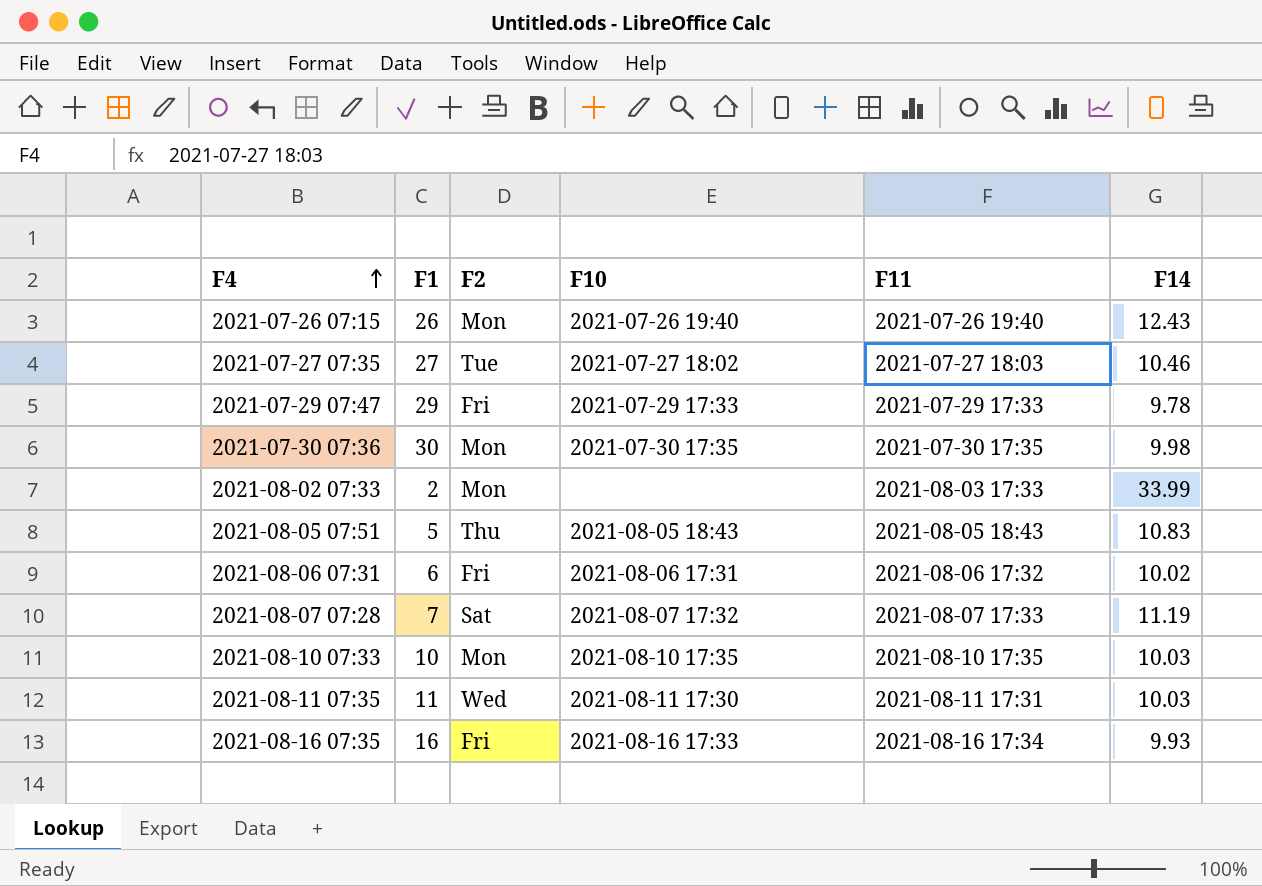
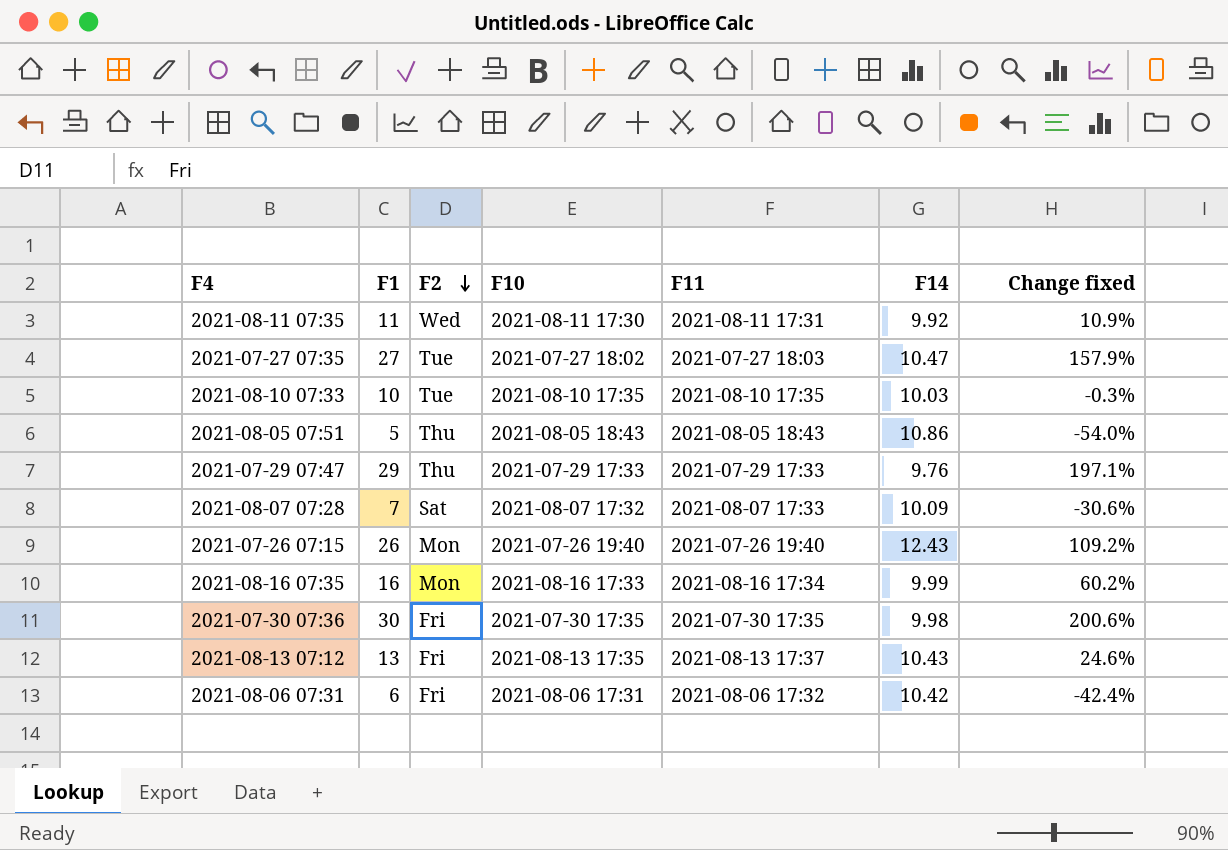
row order: F4 ascending -> F2 descending
column Change fixed | formula: none -> ([F1] - [F14]) / [F14]
row 2021-08-02 07:33: 2 | Mon | none | 2021-08-03 17:33 | 33.99 -> none
2021-08-11 07:35 | F14: 10.03 -> 9.92
2021-07-27 07:35 | F14: 10.46 -> 10.47
2021-08-10 07:33 | F2: Mon -> Tue
2021-08-05 07:51 | F14: 10.83 -> 10.86
2021-07-29 07:47 | F2: Fri -> Thu
2021-07-29 07:47 | F14: 9.78 -> 9.76
2021-08-07 07:28 | F14: 11.19 -> 10.09
2021-08-16 07:35 | F2: Fri -> Mon
2021-08-16 07:35 | F14: 9.93 -> 9.99
2021-07-30 07:36 | F2: Mon -> Fri
row 2021-08-13 07:12: none -> 13 | Fri | 2021-08-13 17:35 | 2021-08-13 17:37 | 10.43 | 24.6%
2021-08-06 07:31 | F14: 10.02 -> 10.42

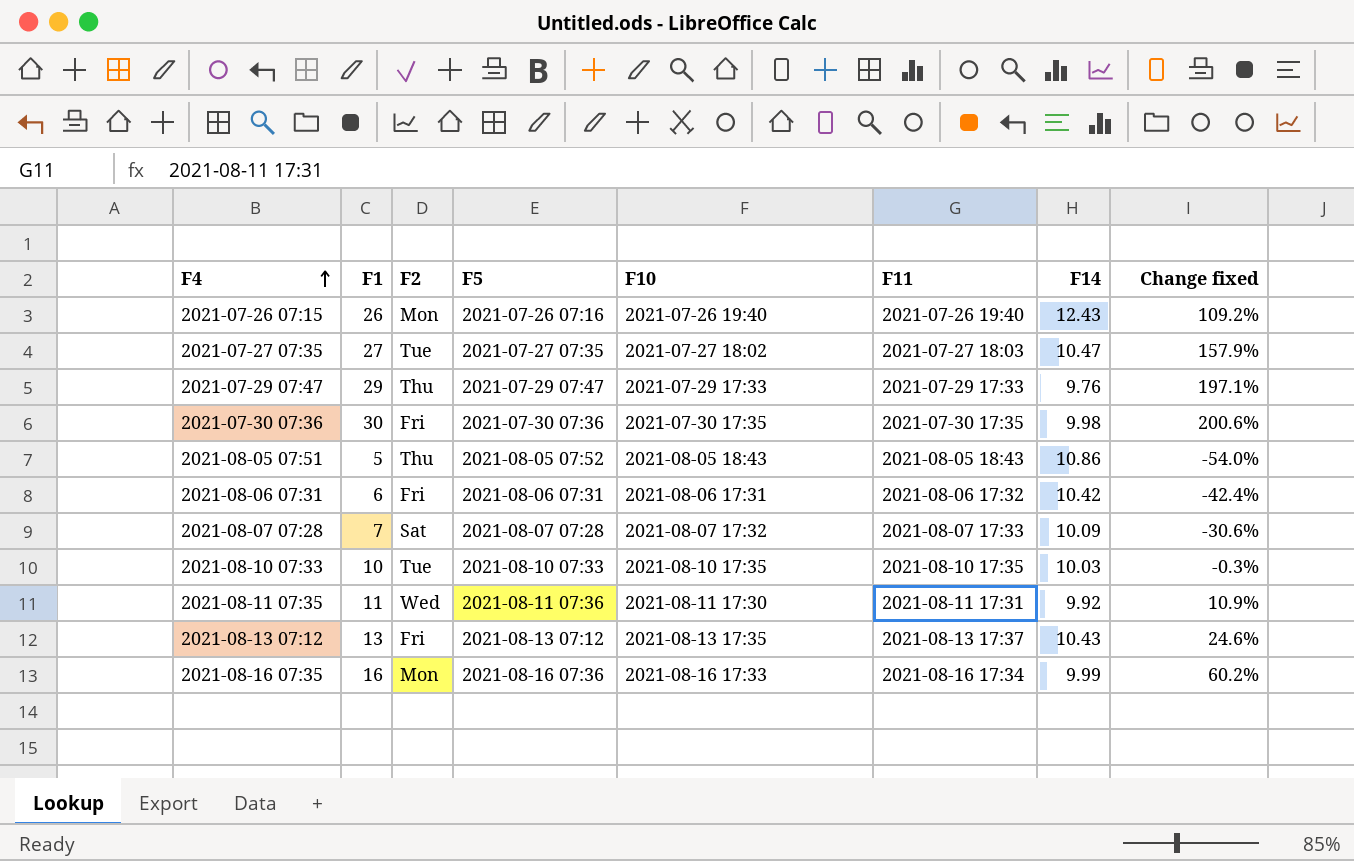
row order: F2 descending -> F4 ascending
column F5 | position: none -> 4

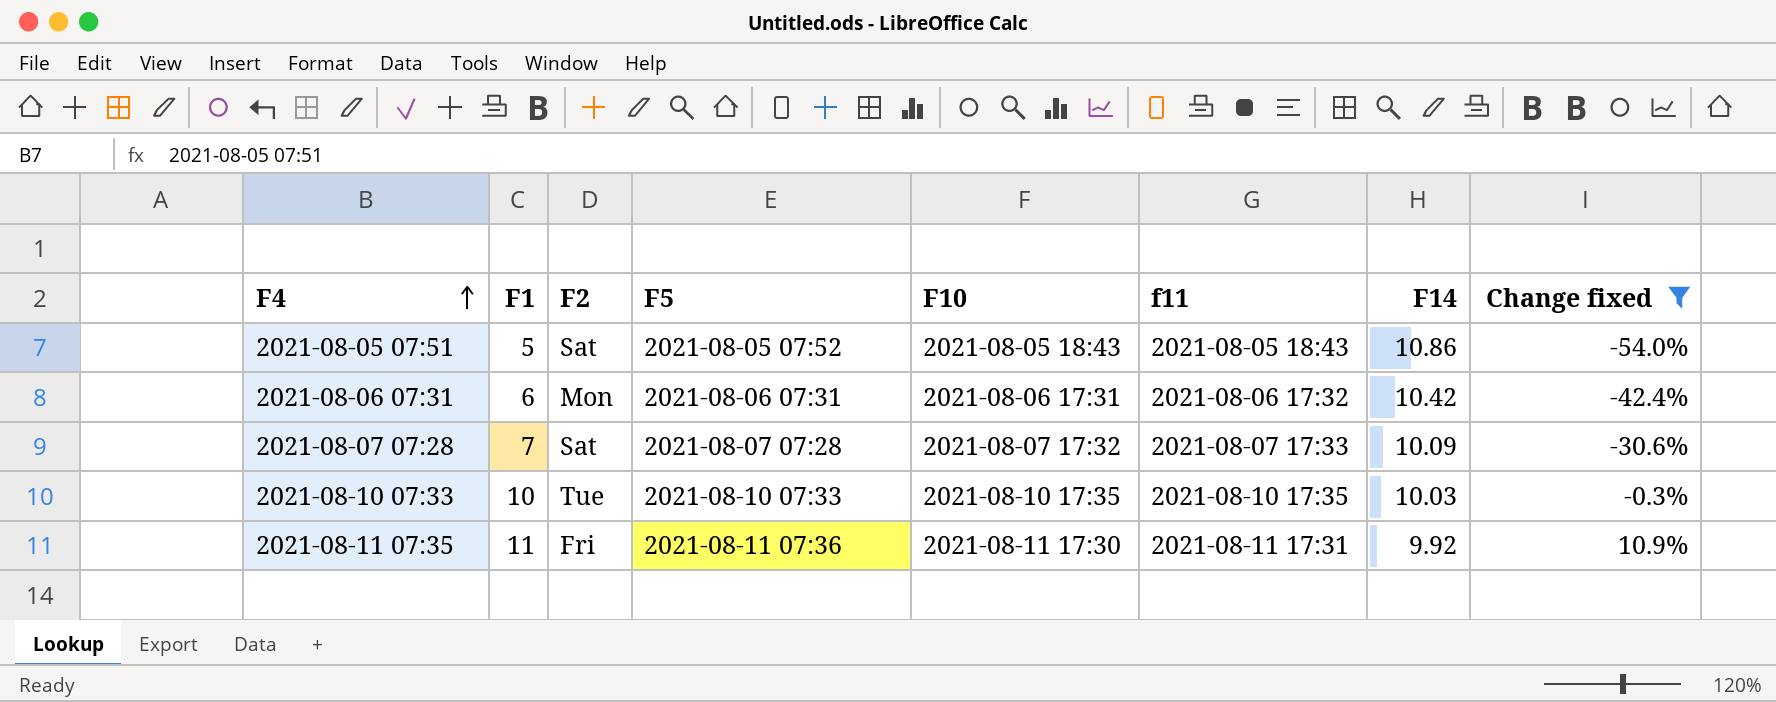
filter: none -> Change fixed <= 10.9%
column name: F11 -> f11
2021-08-05 07:51 | F2: Thu -> Sat
2021-08-06 07:31 | F2: Fri -> Mon
2021-08-11 07:35 | F2: Wed -> Fri

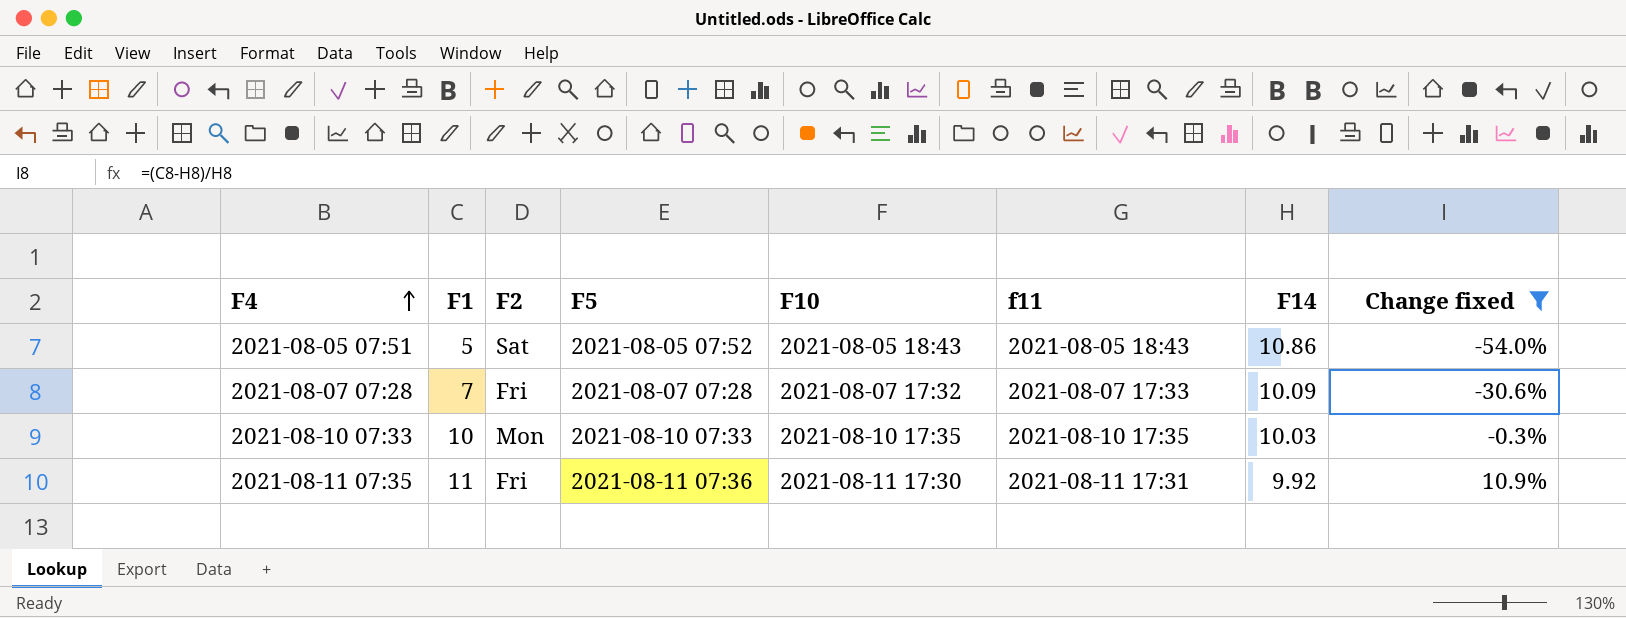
row 2021-08-06 07:31: 6 | Mon | 2021-08-06 07:31 | 2021-08-06 17:31 | 2021-08-06 17:32 | 10.42 | -42.4% -> none
2021-08-07 07:28 | F2: Sat -> Fri
2021-08-10 07:33 | F2: Tue -> Mon

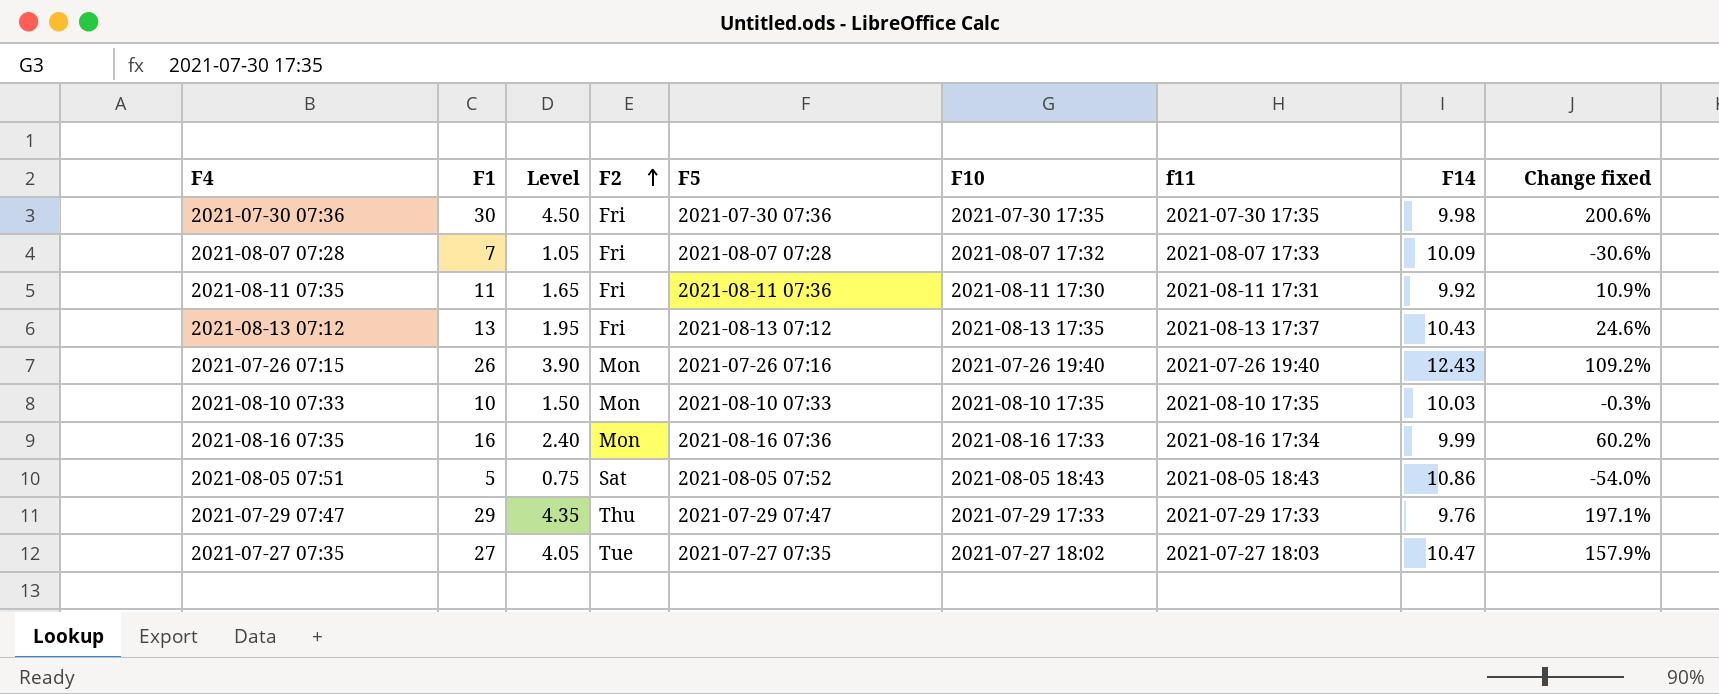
filter: Change fixed <= 10.9% -> none
row order: F4 ascending -> F2 ascending
column Level | formula: none -> [F1] * 0.15

